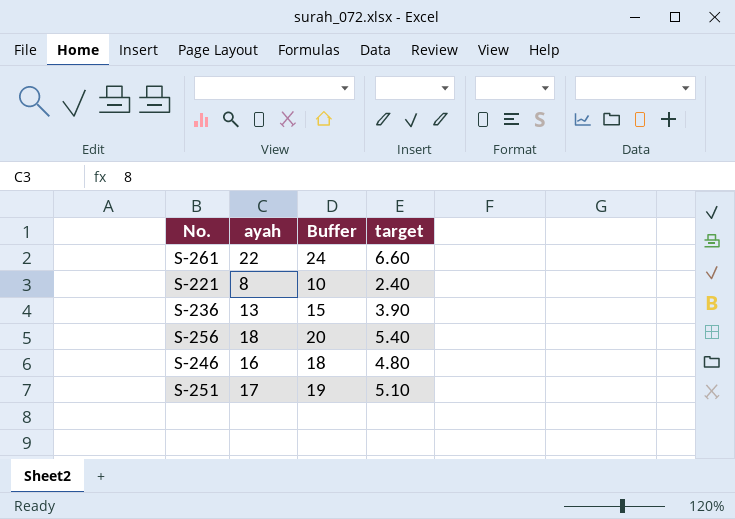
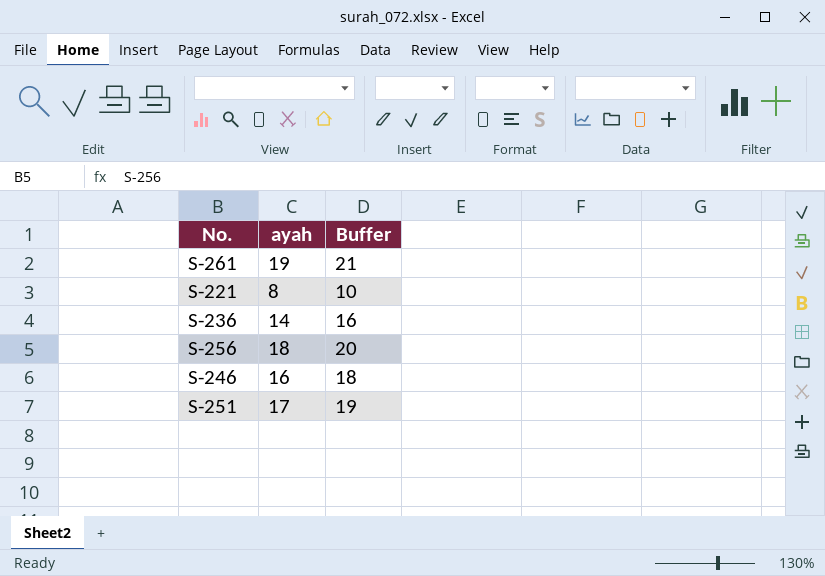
column target | formula: [ayah] * 0.3 -> none
S-261 | ayah: 22 -> 19
S-261 | Buffer: 24 -> 21
S-236 | ayah: 13 -> 14
S-236 | Buffer: 15 -> 16

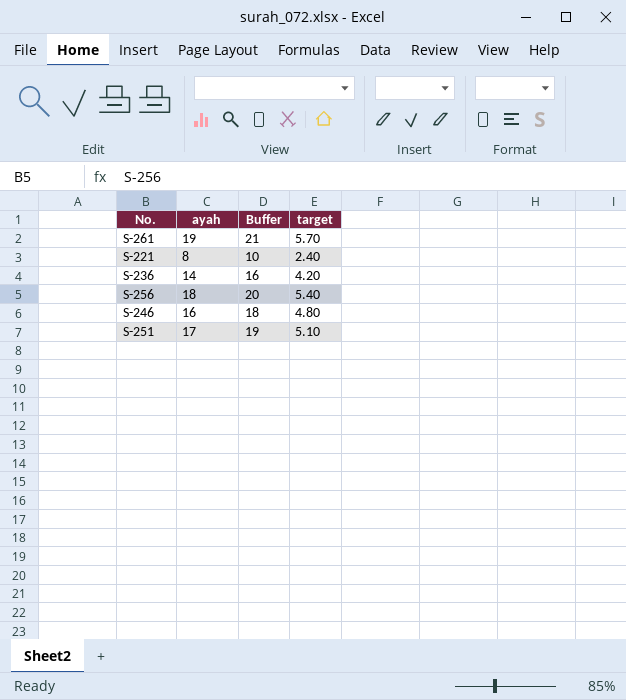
column target | formula: none -> [ayah] * 0.3

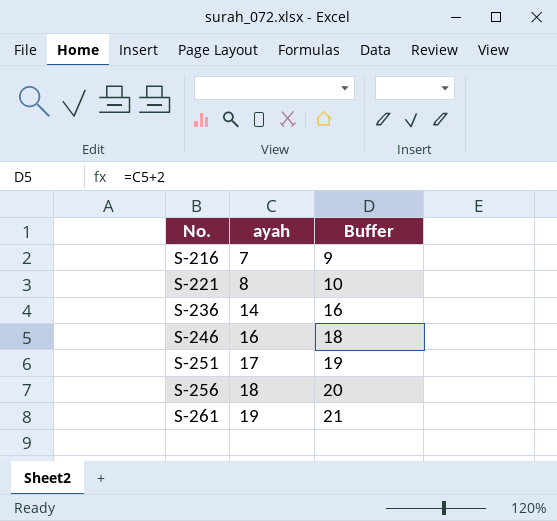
row order: none -> No. ascending
column target | formula: [ayah] * 0.3 -> none
row S-216: none -> 7 | 9

